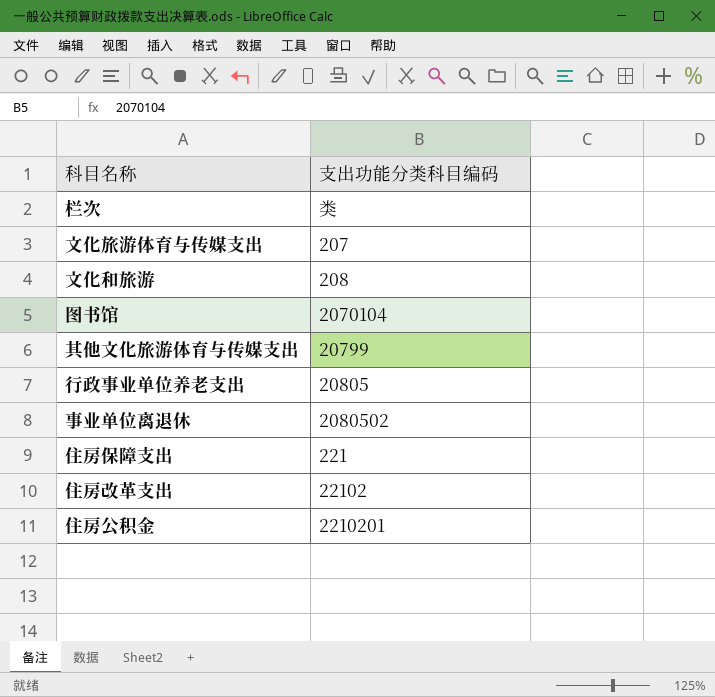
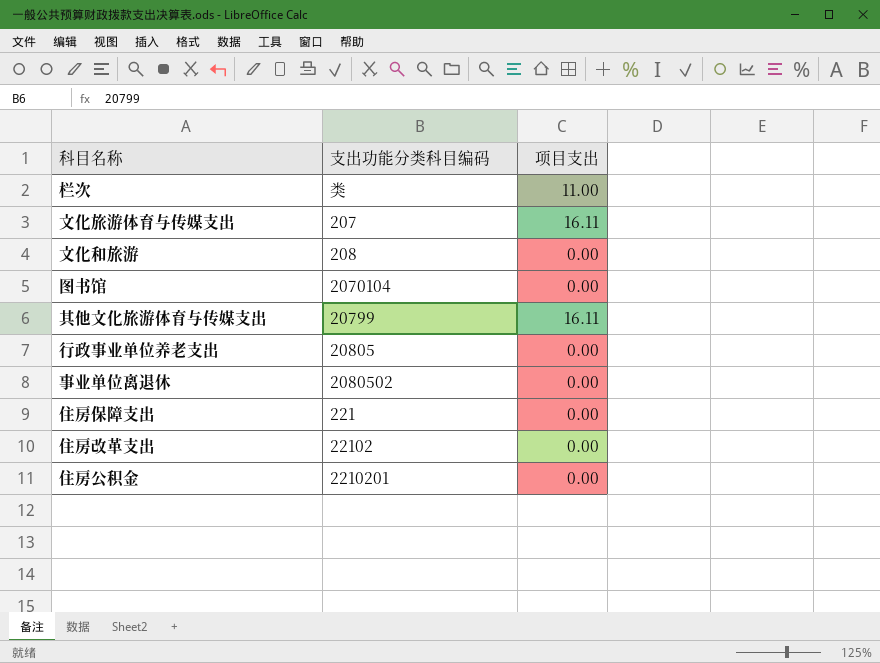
column 项目支出 | position: none -> 3

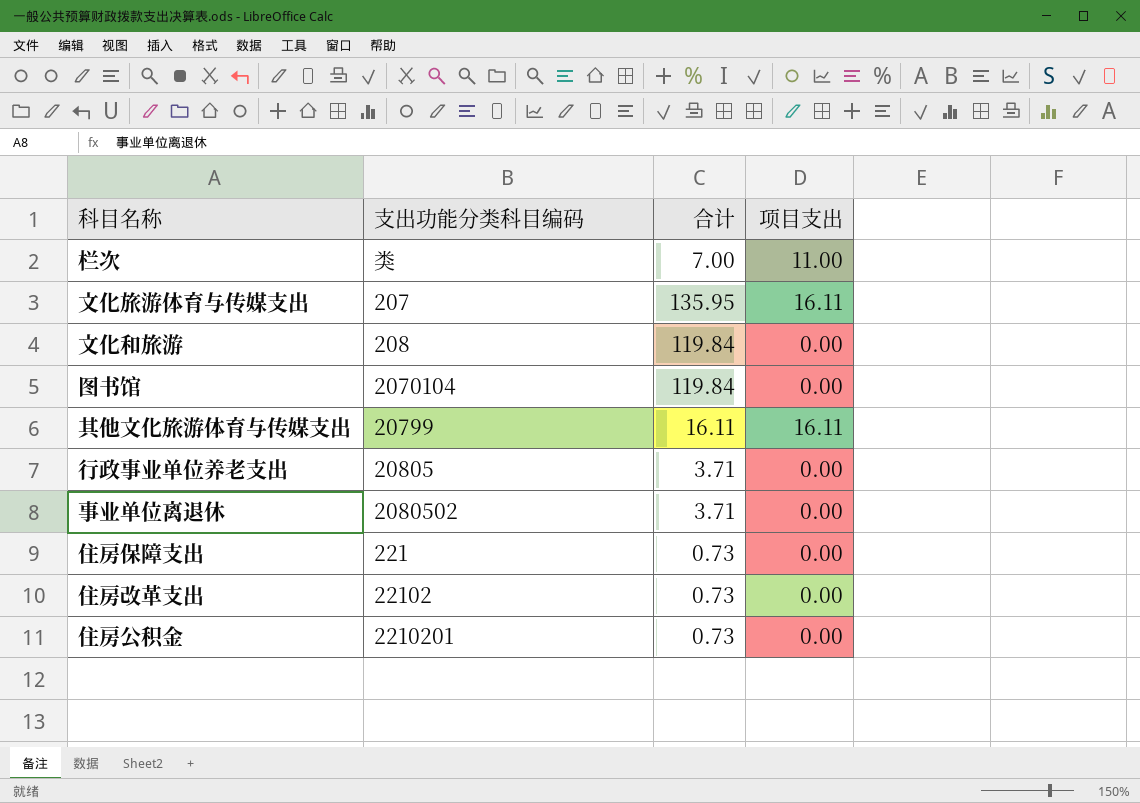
column 合计 | position: none -> 3

